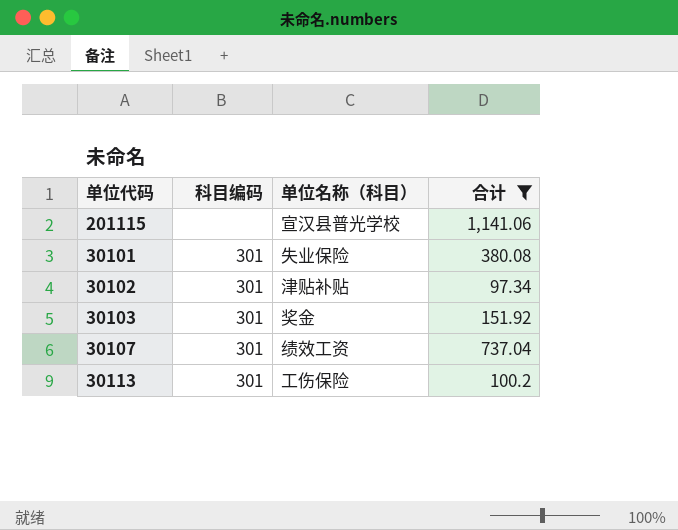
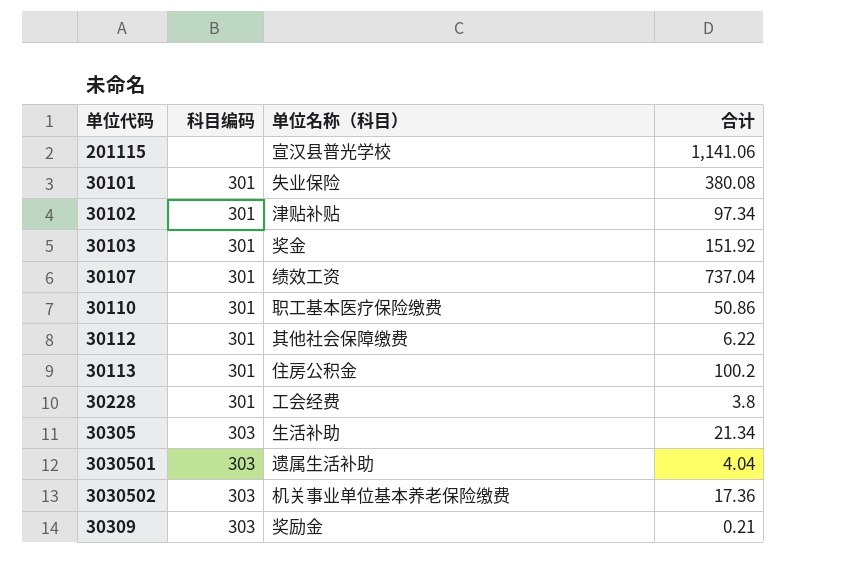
filter: 合计 >= 97.34 -> none
30113 | 单位名称（科目）: 工伤保险 -> 住房公积金

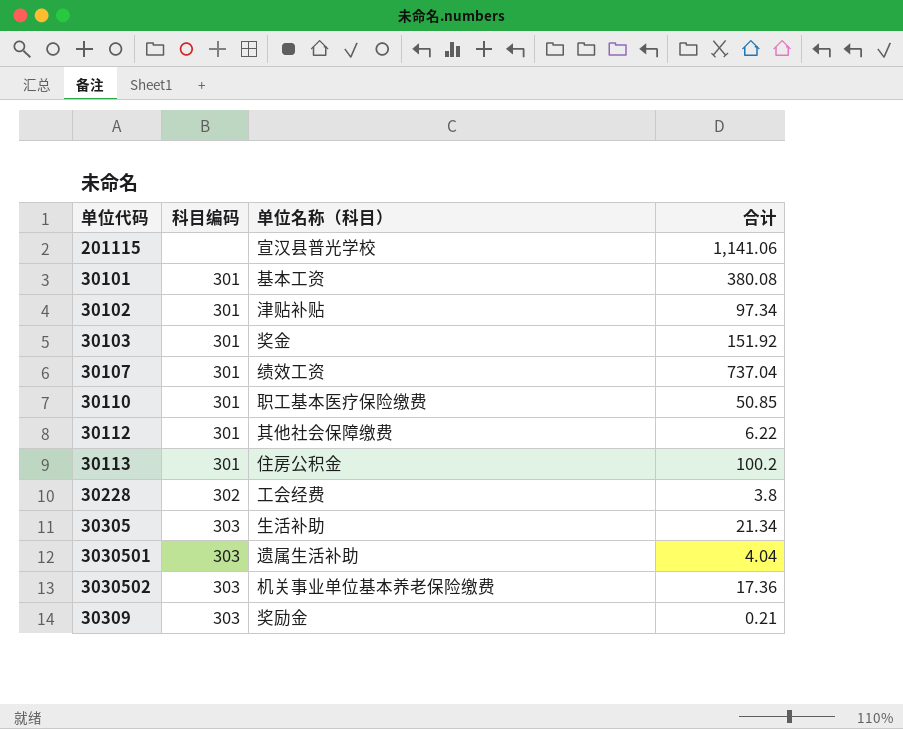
30101 | 单位名称（科目）: 失业保险 -> 基本工资
30110 | 合计: 50.86 -> 50.85
30228 | 科目编码: 301 -> 302

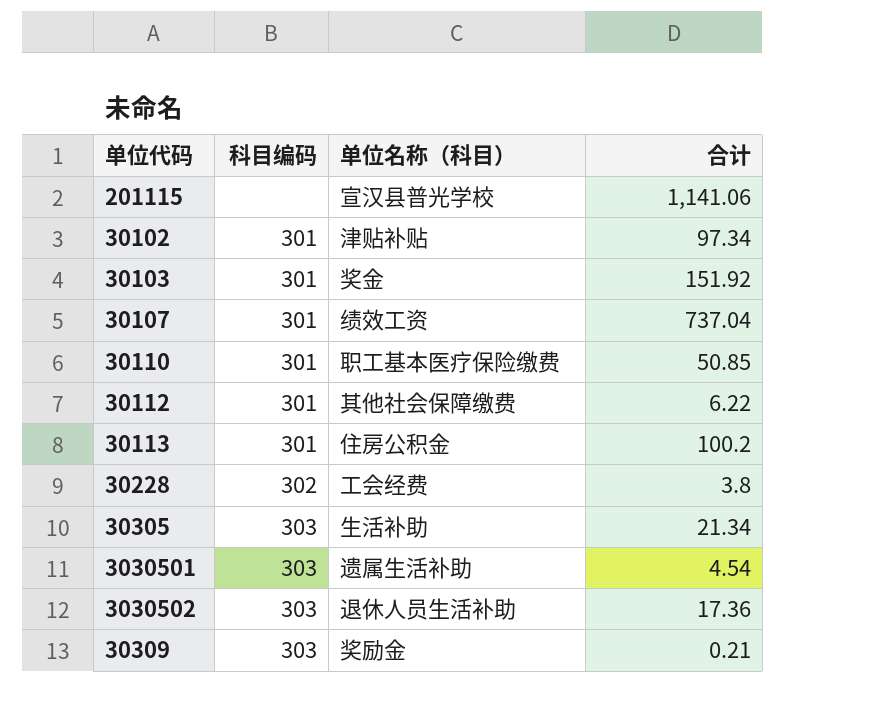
row 30101: 301 | 基本工资 | 380.08 -> none
3030501 | 合计: 4.04 -> 4.54
3030502 | 单位名称（科目）: 机关事业单位基本养老保险缴费 -> 退休人员生活补助

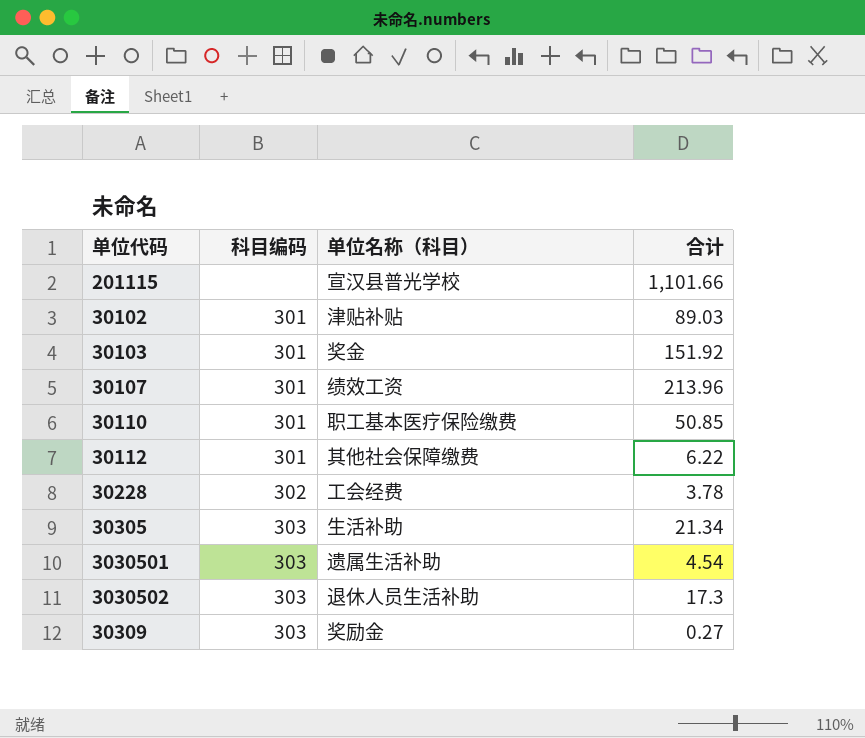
row 30113: 301 | 住房公积金 | 100.2 -> none
201115 | 合计: 1,141.06 -> 1,101.66
30102 | 合计: 97.34 -> 89.03
30107 | 合计: 737.04 -> 213.96
30228 | 合计: 3.8 -> 3.78
3030502 | 合计: 17.36 -> 17.3
30309 | 合计: 0.21 -> 0.27

